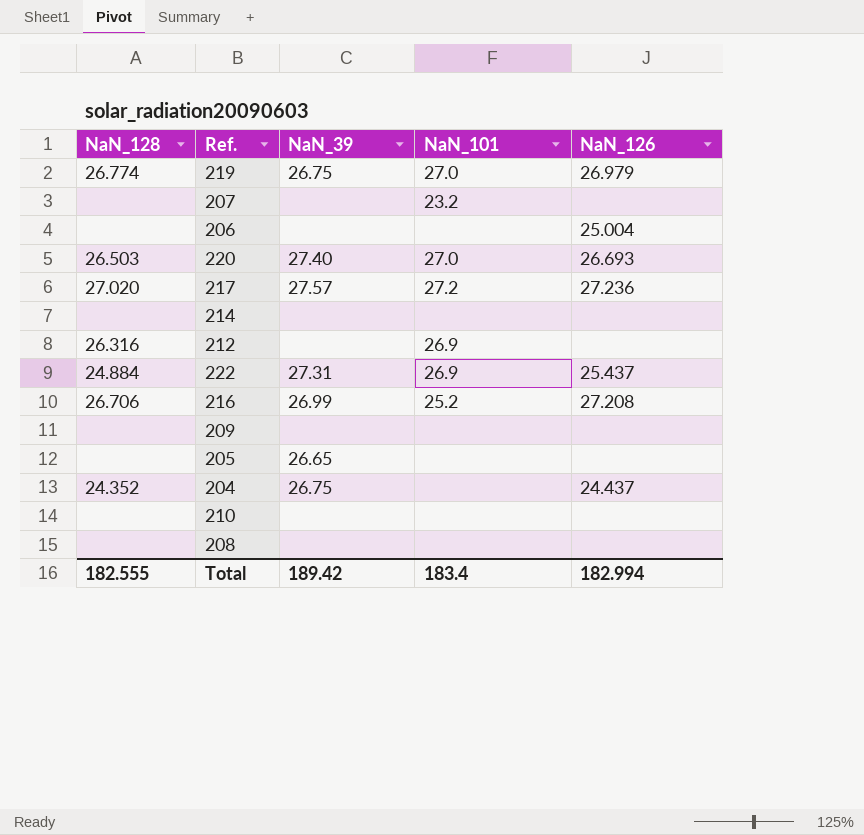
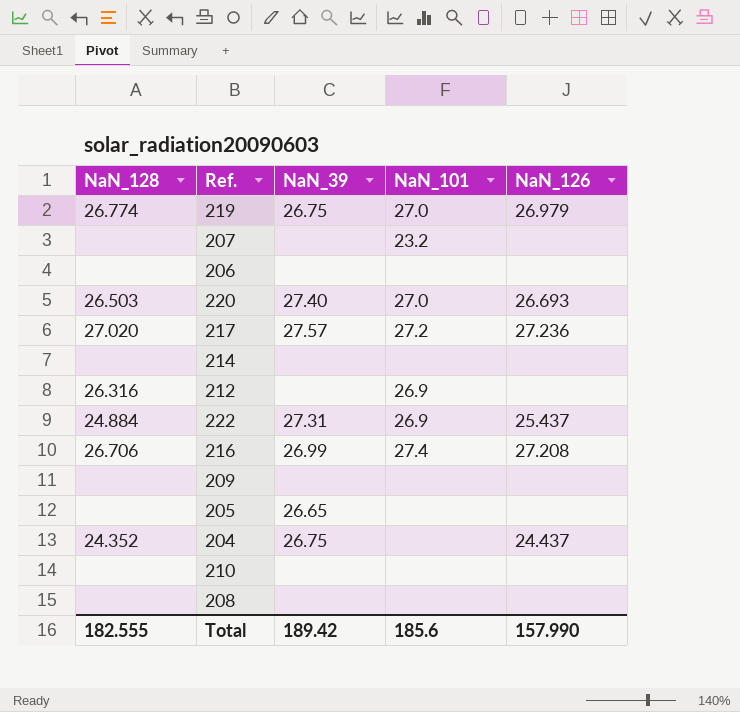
206 | NaN_126: 25.004 -> none
216 | NaN_101: 25.2 -> 27.4
Total | NaN_101: 183.4 -> 185.6
Total | NaN_126: 182.994 -> 157.990

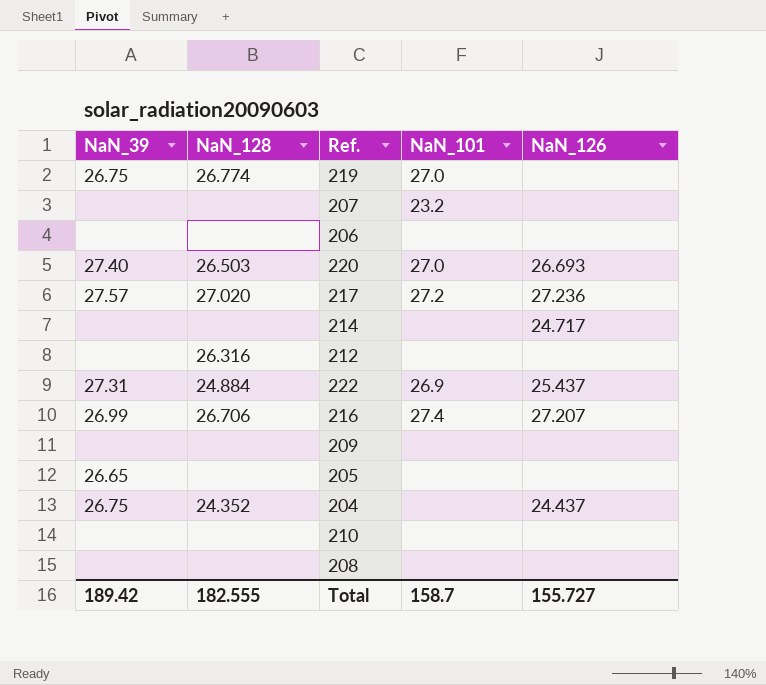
column NaN_39 | position: 3 -> 1
219 | NaN_126: 26.979 -> none
214 | NaN_126: none -> 24.717
212 | NaN_101: 26.9 -> none
216 | NaN_126: 27.208 -> 27.207
Total | NaN_101: 185.6 -> 158.7
Total | NaN_126: 157.990 -> 155.727

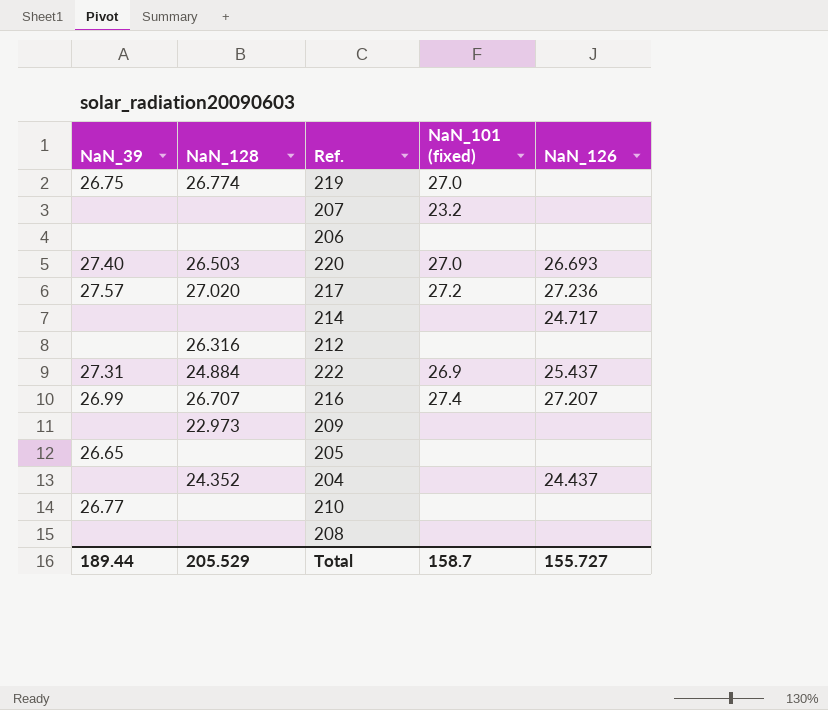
column name: NaN_101 -> NaN_101 (fixed)
216 | NaN_128: 26.706 -> 26.707
209 | NaN_128: none -> 22.973
204 | NaN_39: 26.75 -> none
210 | NaN_39: none -> 26.77
Total | NaN_39: 189.42 -> 189.44
Total | NaN_128: 182.555 -> 205.529

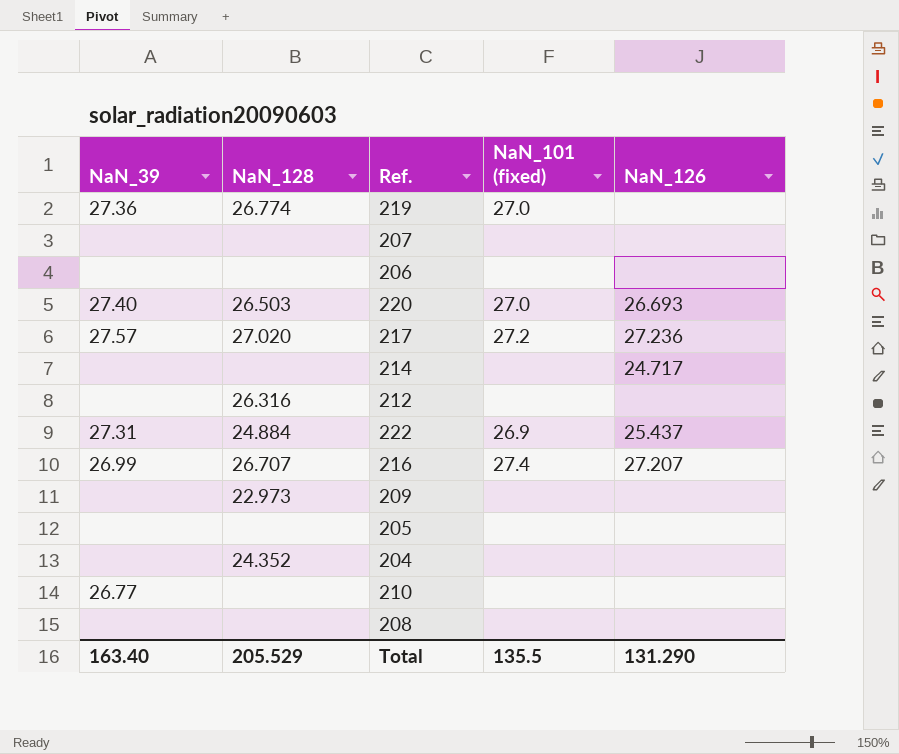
219 | NaN_39: 26.75 -> 27.36
207 | NaN_101 (fixed): 23.2 -> none
205 | NaN_39: 26.65 -> none
204 | NaN_126: 24.437 -> none
Total | NaN_39: 189.44 -> 163.40
Total | NaN_101 (fixed): 158.7 -> 135.5
Total | NaN_126: 155.727 -> 131.290

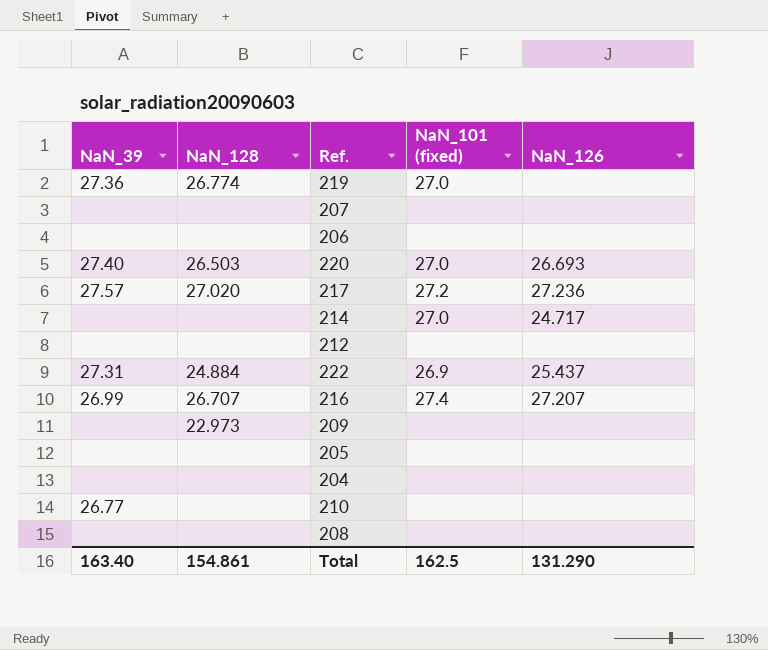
214 | NaN_101 (fixed): none -> 27.0
212 | NaN_128: 26.316 -> none
204 | NaN_128: 24.352 -> none
Total | NaN_128: 205.529 -> 154.861
Total | NaN_101 (fixed): 135.5 -> 162.5

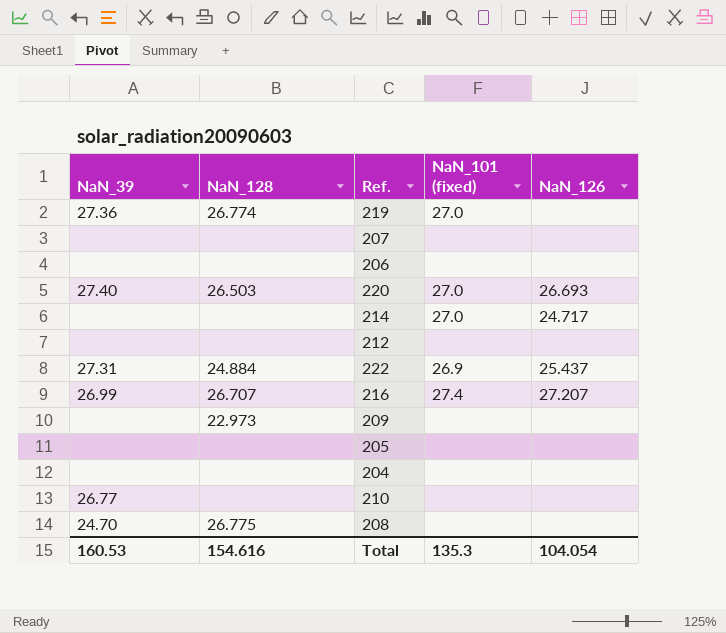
row 217: 27.57 | 27.020 | 27.2 | 27.236 -> none
208 | NaN_39: none -> 24.70
208 | NaN_128: none -> 26.775
Total | NaN_39: 163.40 -> 160.53
Total | NaN_128: 154.861 -> 154.616
Total | NaN_101 (fixed): 162.5 -> 135.3
Total | NaN_126: 131.290 -> 104.054

